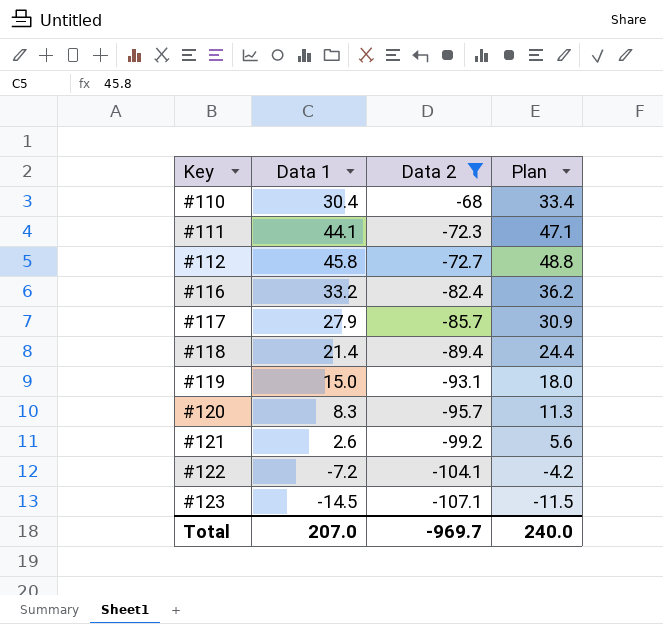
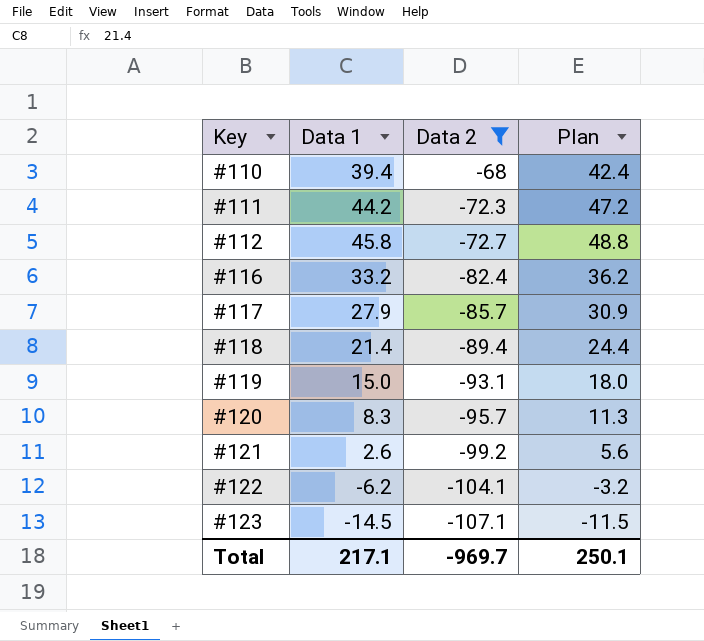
#110 | Data 1: 30.4 -> 39.4
#110 | Plan: 33.4 -> 42.4
#111 | Data 1: 44.1 -> 44.2
#111 | Plan: 47.1 -> 47.2
#122 | Data 1: -7.2 -> -6.2
#122 | Plan: -4.2 -> -3.2
Total | Data 1: 207.0 -> 217.1
Total | Plan: 240.0 -> 250.1

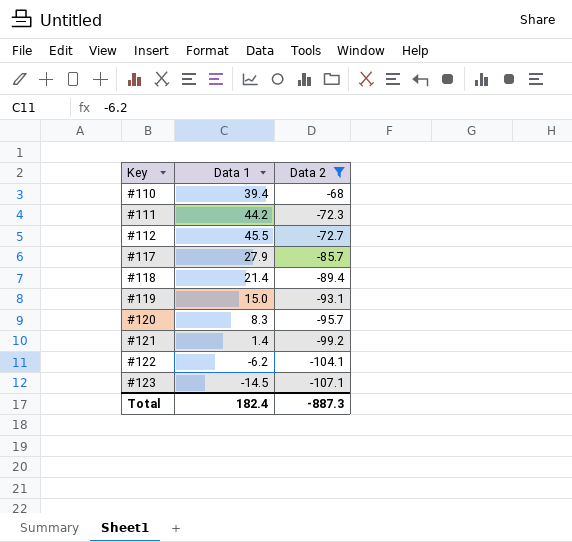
column Plan | formula: [Data 1] + 3 -> none
row #116: 33.2 | -82.4 | 36.2 -> none
#112 | Data 1: 45.8 -> 45.5
#121 | Data 1: 2.6 -> 1.4
Total | Data 1: 217.1 -> 182.4
Total | Data 2: -969.7 -> -887.3

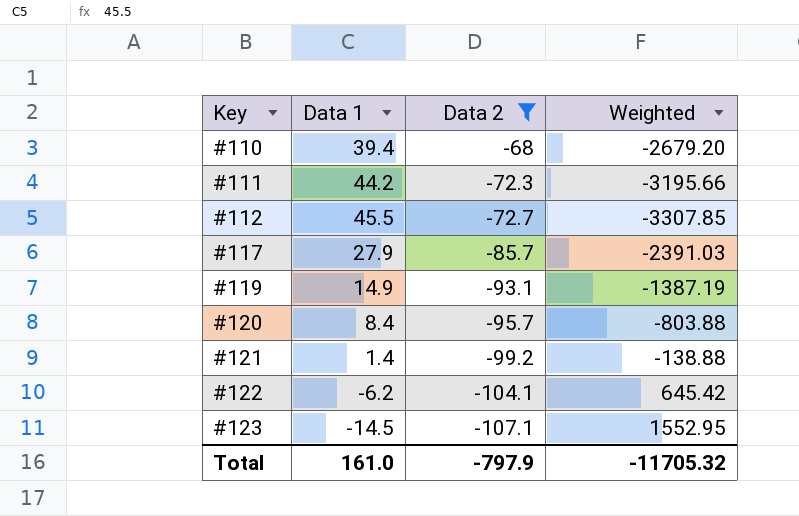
column Weighted | formula: none -> [Data 1] * [Data 2]
row #118: 21.4 | -89.4 -> none
#119 | Data 1: 15.0 -> 14.9
#120 | Data 1: 8.3 -> 8.4
Total | Data 1: 182.4 -> 161.0
Total | Data 2: -887.3 -> -797.9

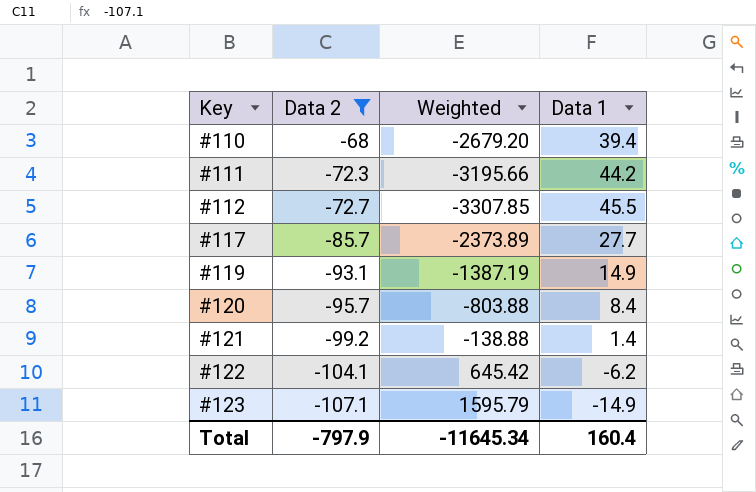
column Data 1 | position: 2 -> 4
#117 | Weighted: -2391.03 -> -2373.89
#117 | Data 1: 27.9 -> 27.7
#123 | Weighted: 1552.95 -> 1595.79
#123 | Data 1: -14.5 -> -14.9
Total | Weighted: -11705.32 -> -11645.34
Total | Data 1: 161.0 -> 160.4

